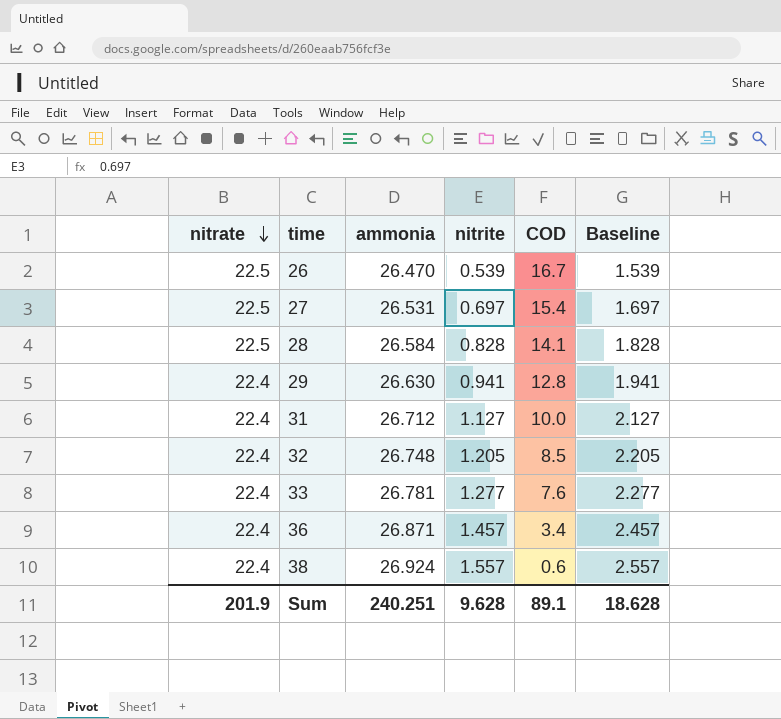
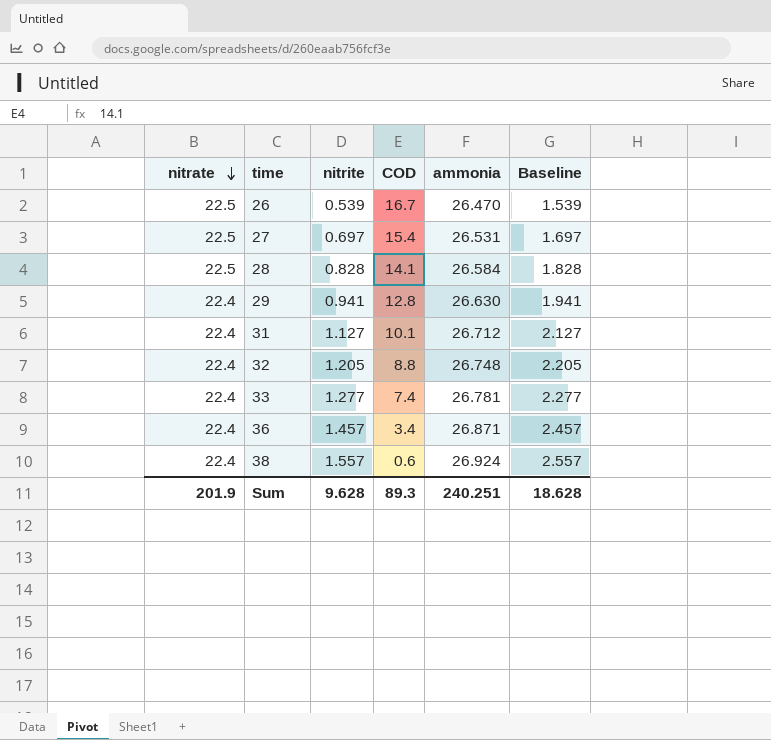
column ammonia | position: 3 -> 5
31 | COD: 10.0 -> 10.1
32 | COD: 8.5 -> 8.8
33 | COD: 7.6 -> 7.4
Sum | COD: 89.1 -> 89.3

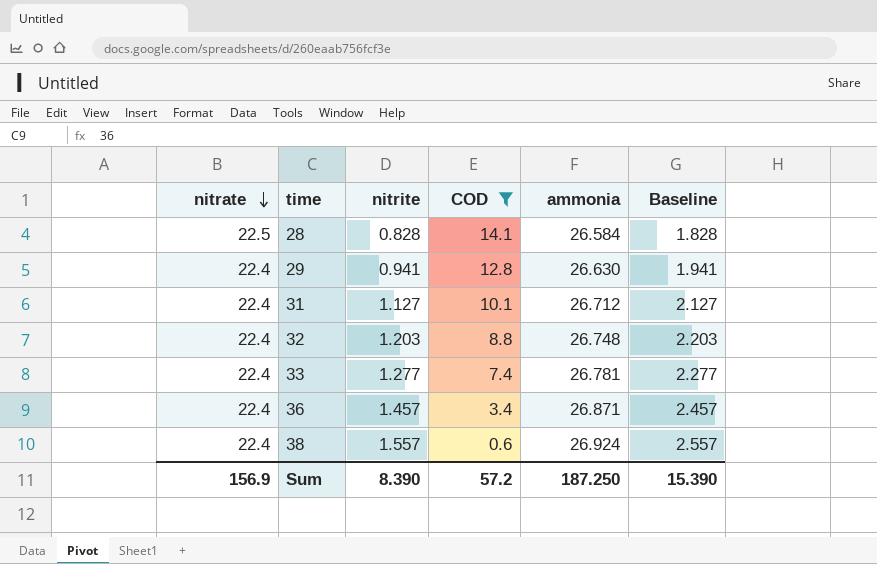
filter: none -> COD <= 14.1
32 | nitrite: 1.205 -> 1.203
32 | Baseline: 2.205 -> 2.203
Sum | nitrate: 201.9 -> 156.9
Sum | nitrite: 9.628 -> 8.390
Sum | COD: 89.3 -> 57.2
Sum | ammonia: 240.251 -> 187.250
Sum | Baseline: 18.628 -> 15.390

